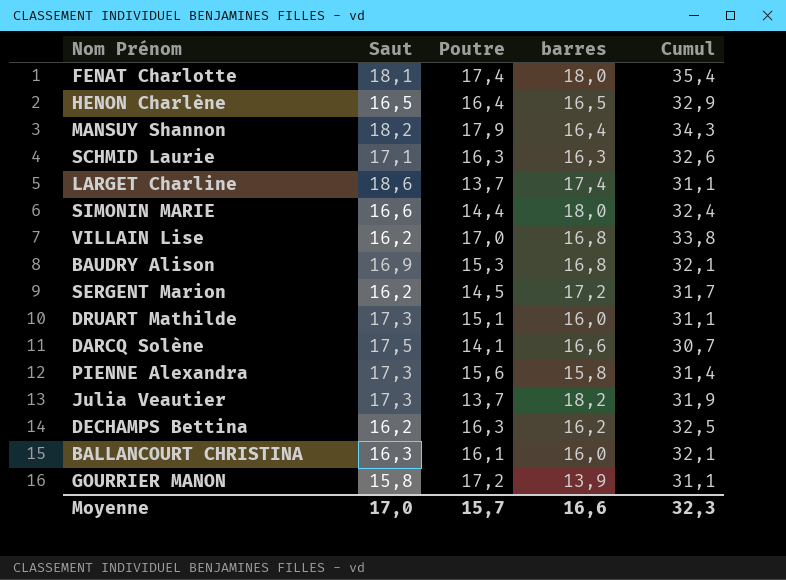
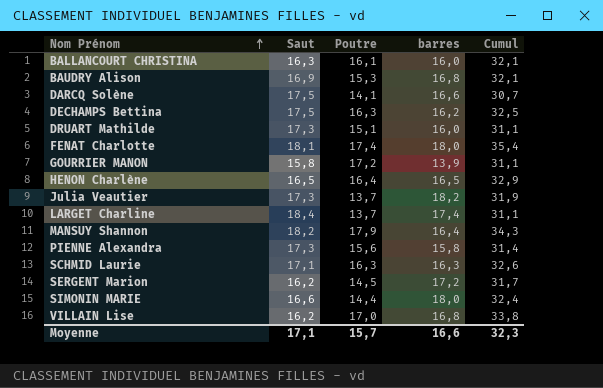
row order: none -> Nom Prénom ascending
DECHAMPS Bettina | Saut: 16,2 -> 17,5
LARGET Charline | Saut: 18,6 -> 18,4
Moyenne | Saut: 17,0 -> 17,1

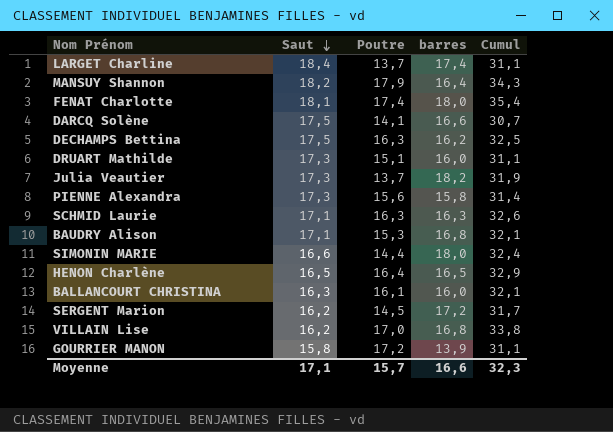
row order: Nom Prénom ascending -> Saut descending
BAUDRY Alison | Saut: 16,9 -> 17,1

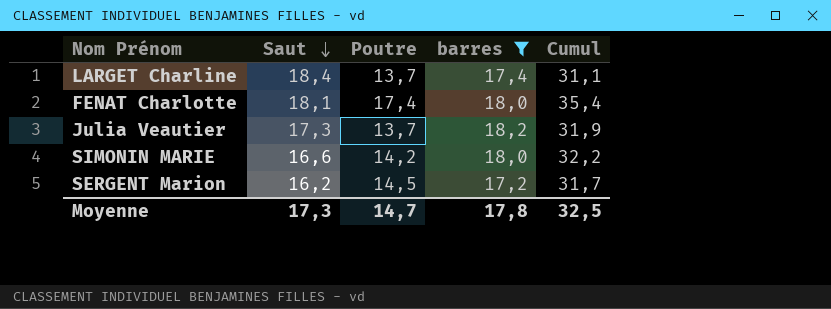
filter: none -> barres >= 17,2
SIMONIN MARIE | Poutre: 14,4 -> 14,2
SIMONIN MARIE | Cumul: 32,4 -> 32,2
Moyenne | Saut: 17,1 -> 17,3
Moyenne | Poutre: 15,7 -> 14,7
Moyenne | barres: 16,6 -> 17,8
Moyenne | Cumul: 32,3 -> 32,5

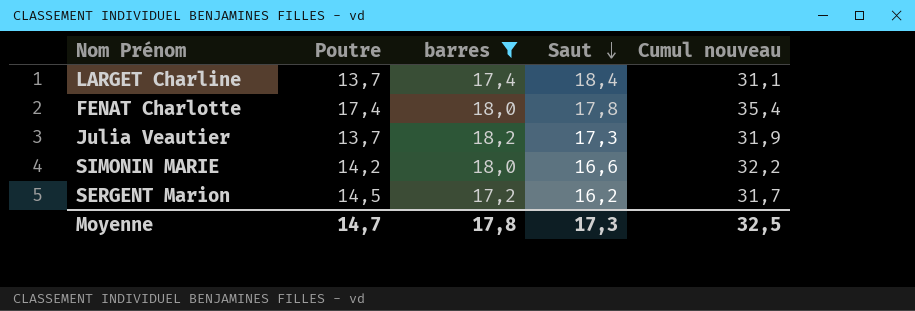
column Saut | position: 2 -> 4
column name: Cumul -> Cumul nouveau
FENAT Charlotte | Saut: 18,1 -> 17,8

